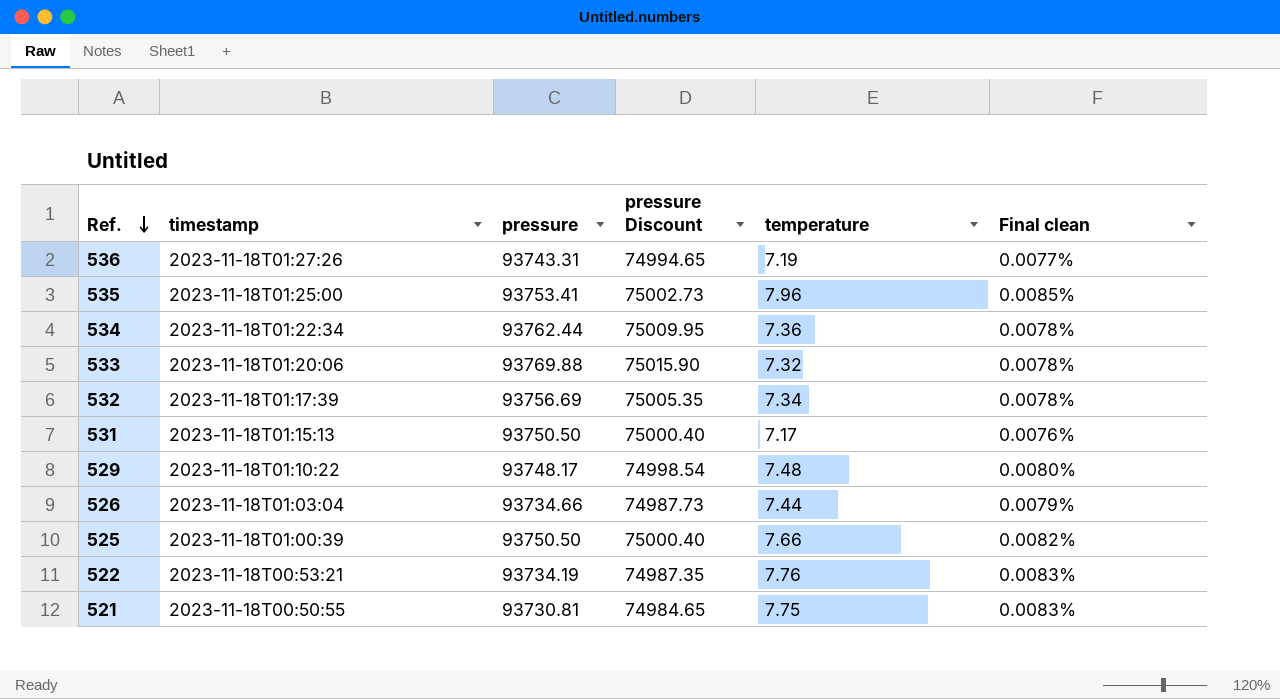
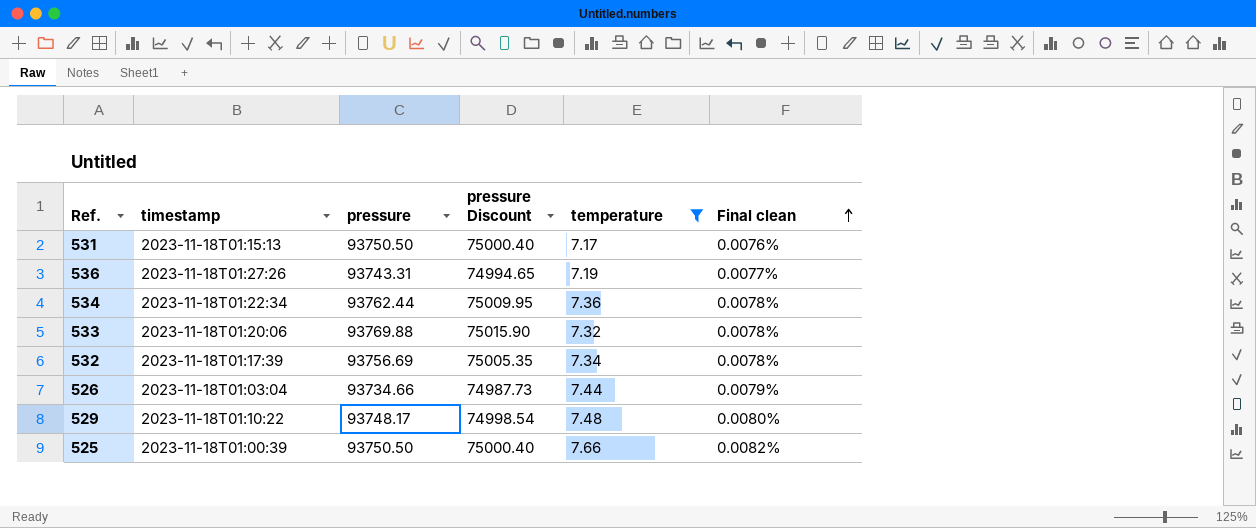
filter: none -> temperature <= 7.66
row order: Ref. descending -> Final clean ascending

